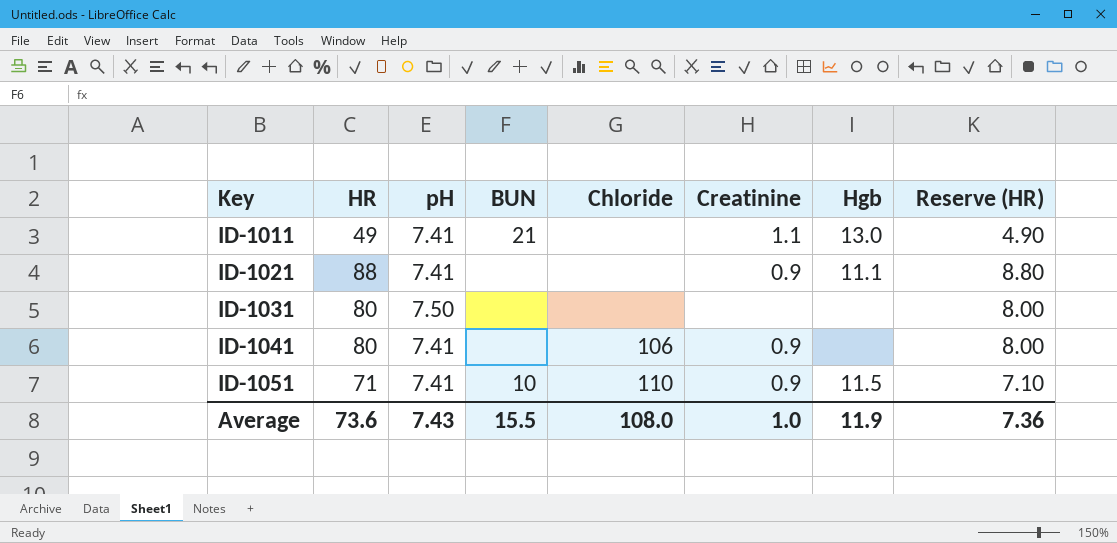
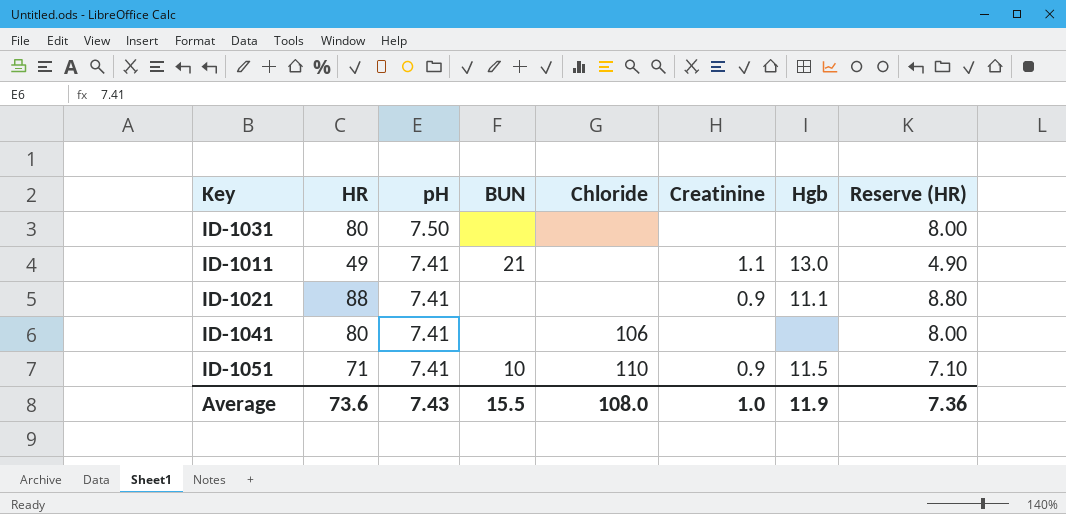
row order: Key ascending -> pH descending
ID-1041 | Creatinine: 0.9 -> none

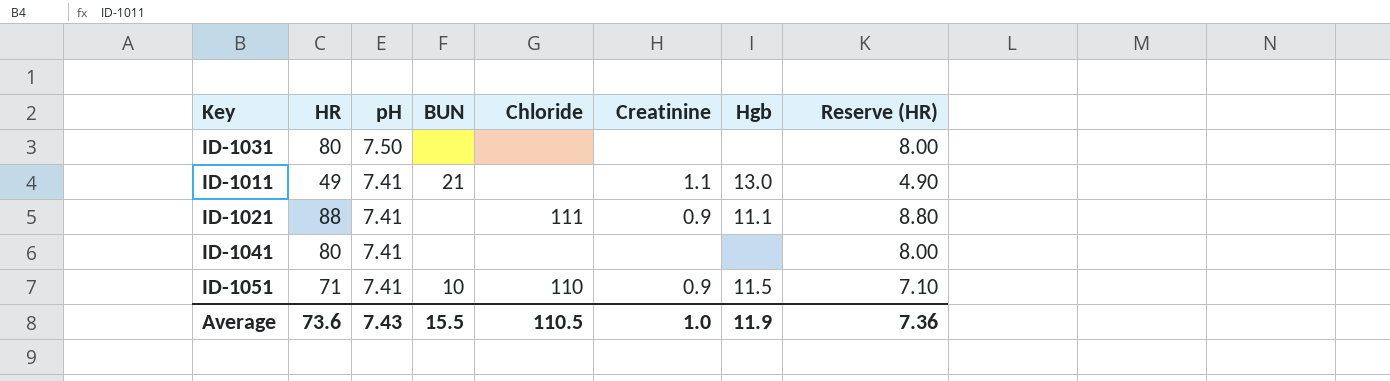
ID-1021 | Chloride: none -> 111
ID-1041 | Chloride: 106 -> none
Average | Chloride: 108.0 -> 110.5

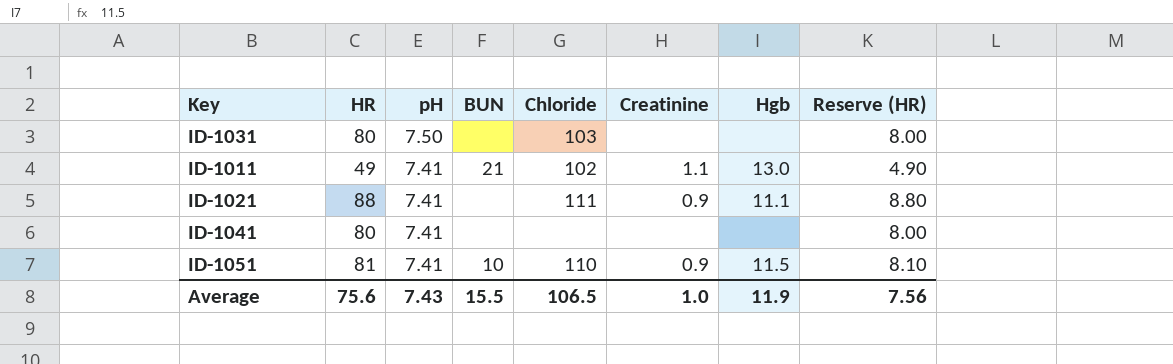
ID-1031 | Chloride: none -> 103
ID-1011 | Chloride: none -> 102
ID-1051 | HR: 71 -> 81
ID-1051 | Reserve (HR): 7.10 -> 8.10
Average | HR: 73.6 -> 75.6
Average | Chloride: 110.5 -> 106.5
Average | Reserve (HR): 7.36 -> 7.56

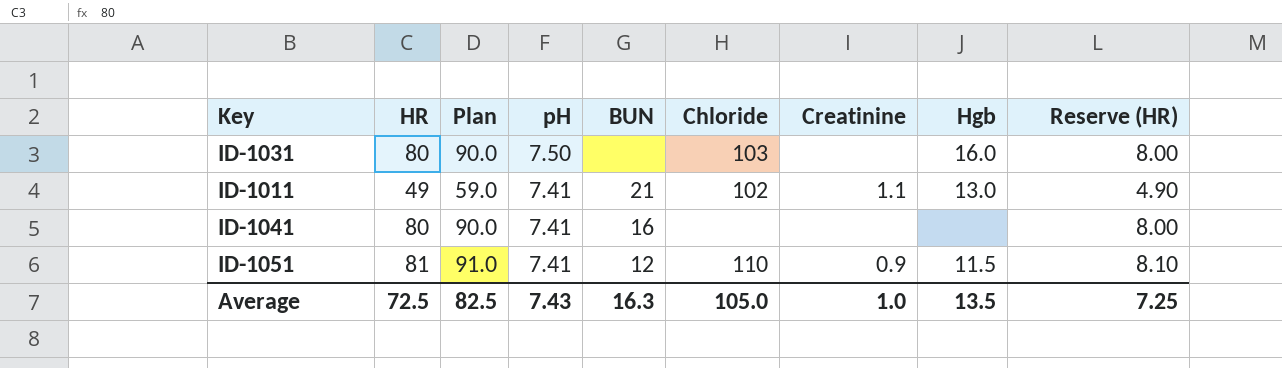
column Plan | formula: none -> [HR] + 10
row ID-1021: 88 | 7.41 | none | 111 | 0.9 | 11.1 | 8.80 -> none
ID-1031 | Hgb: none -> 16.0
ID-1041 | BUN: none -> 16
ID-1051 | BUN: 10 -> 12
Average | HR: 75.6 -> 72.5
Average | BUN: 15.5 -> 16.3
Average | Chloride: 106.5 -> 105.0
Average | Hgb: 11.9 -> 13.5
Average | Reserve (HR): 7.56 -> 7.25

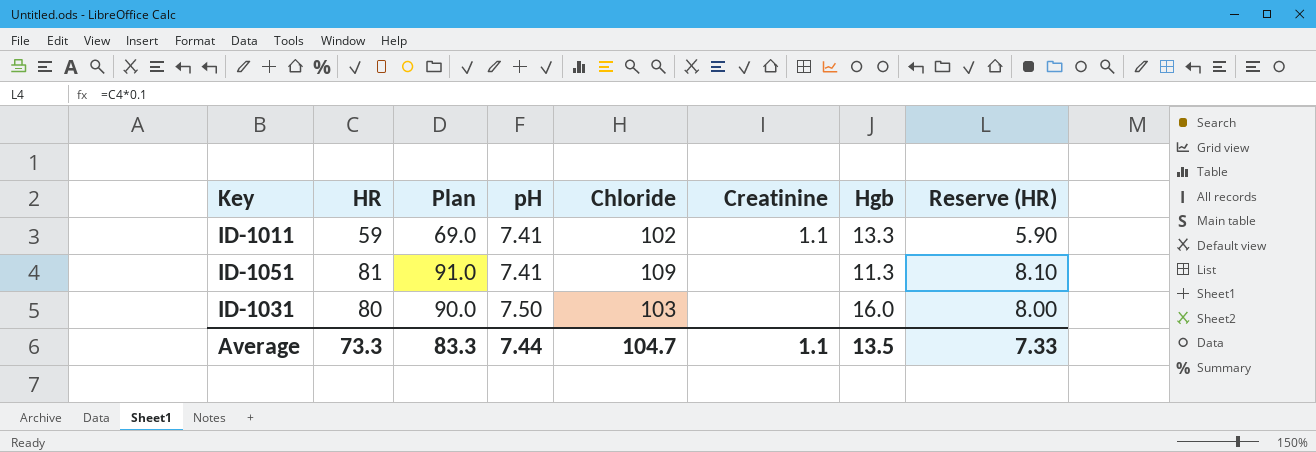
row order: pH descending -> pH ascending
column BUN | position: 5 -> none
row ID-1041: 80 | 90.0 | 7.41 | 16 | none | none | none | 8.00 -> none
ID-1011 | HR: 49 -> 59
ID-1011 | Plan: 59.0 -> 69.0
ID-1011 | Hgb: 13.0 -> 13.3
ID-1011 | Reserve (HR): 4.90 -> 5.90
ID-1051 | Chloride: 110 -> 109
ID-1051 | Creatinine: 0.9 -> none
ID-1051 | Hgb: 11.5 -> 11.3
Average | HR: 72.5 -> 73.3
Average | Plan: 82.5 -> 83.3
Average | pH: 7.43 -> 7.44
Average | Chloride: 105.0 -> 104.7
Average | Creatinine: 1.0 -> 1.1
Average | Reserve (HR): 7.25 -> 7.33

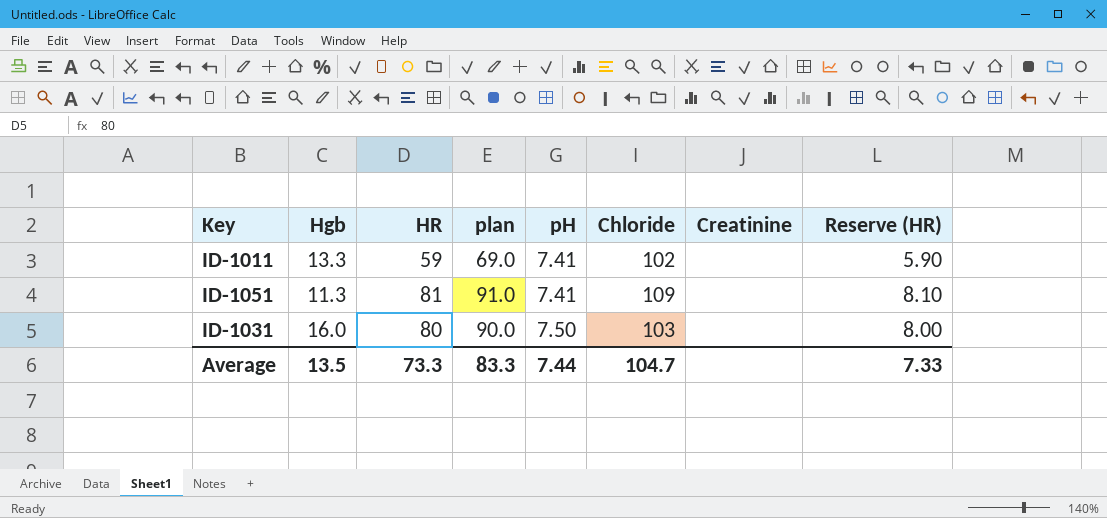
column Hgb | position: 7 -> 2
column name: Plan -> plan
ID-1011 | Creatinine: 1.1 -> none
Average | Creatinine: 1.1 -> none

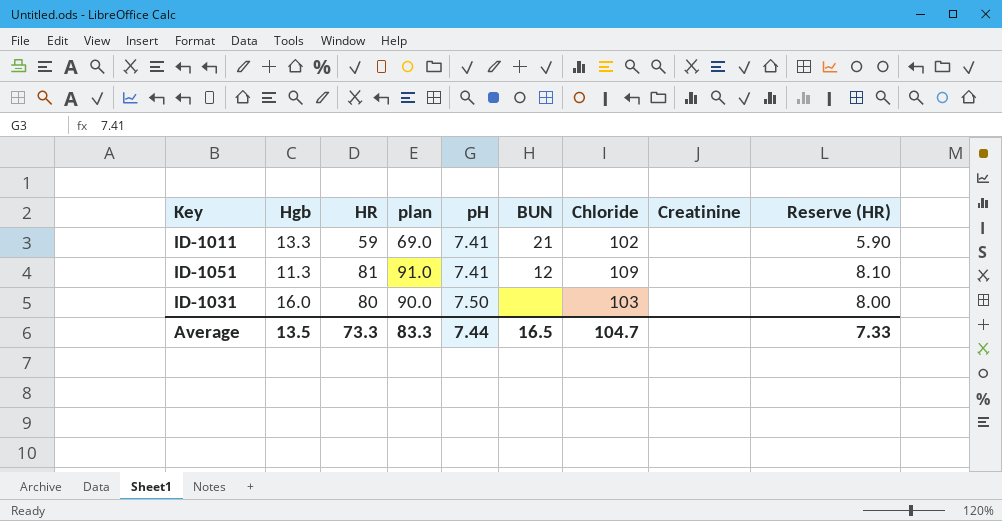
column BUN | position: none -> 6

